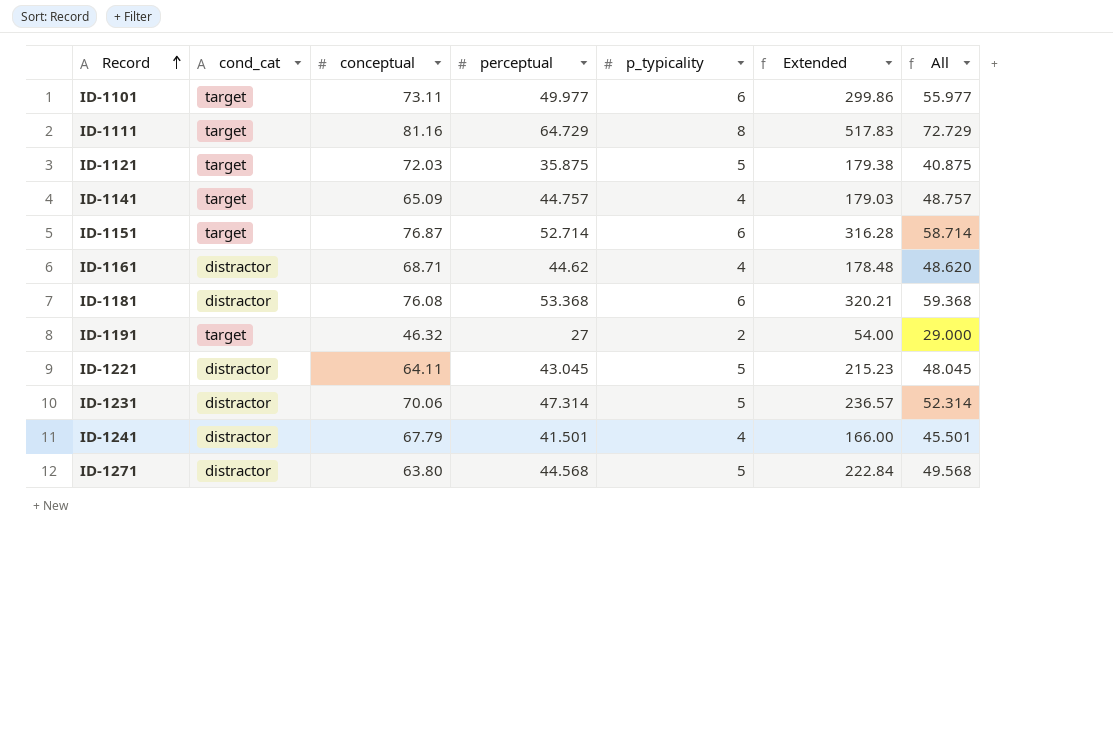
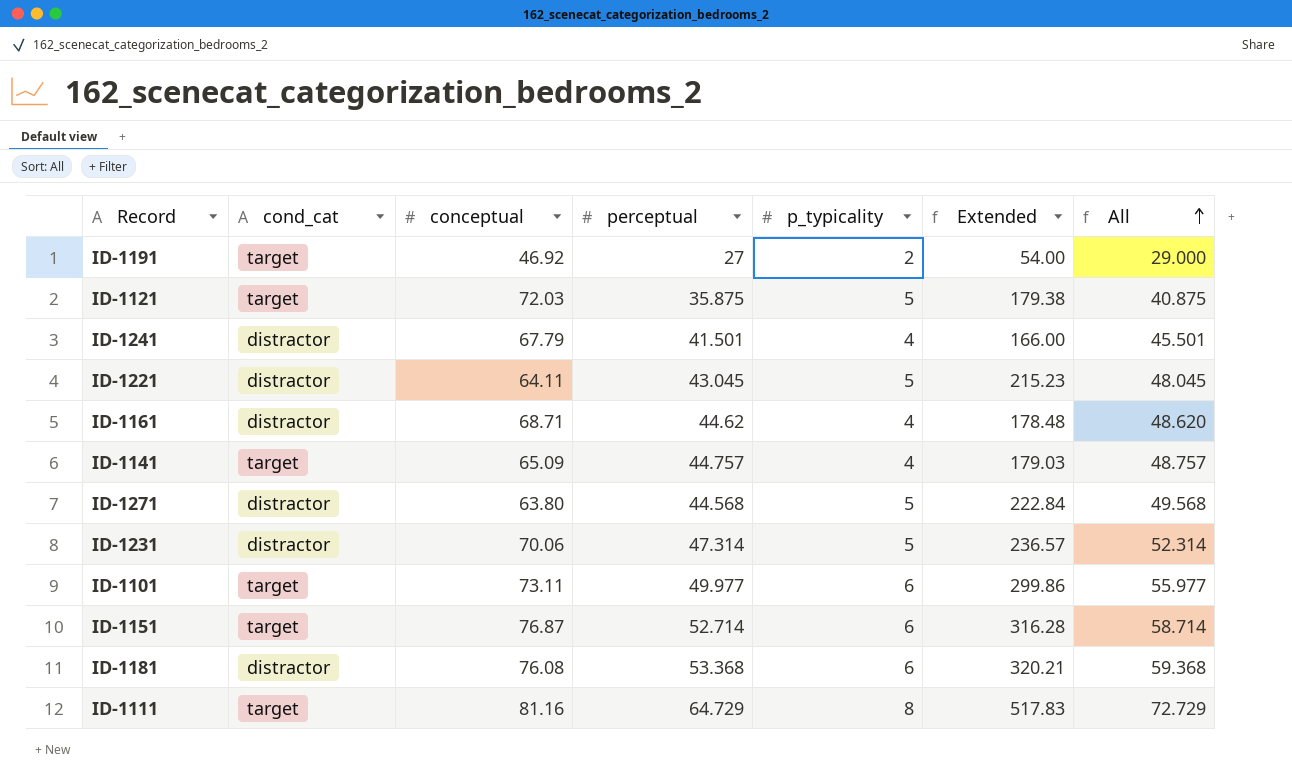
row order: Record ascending -> All ascending
ID-1191 | conceptual: 46.32 -> 46.92

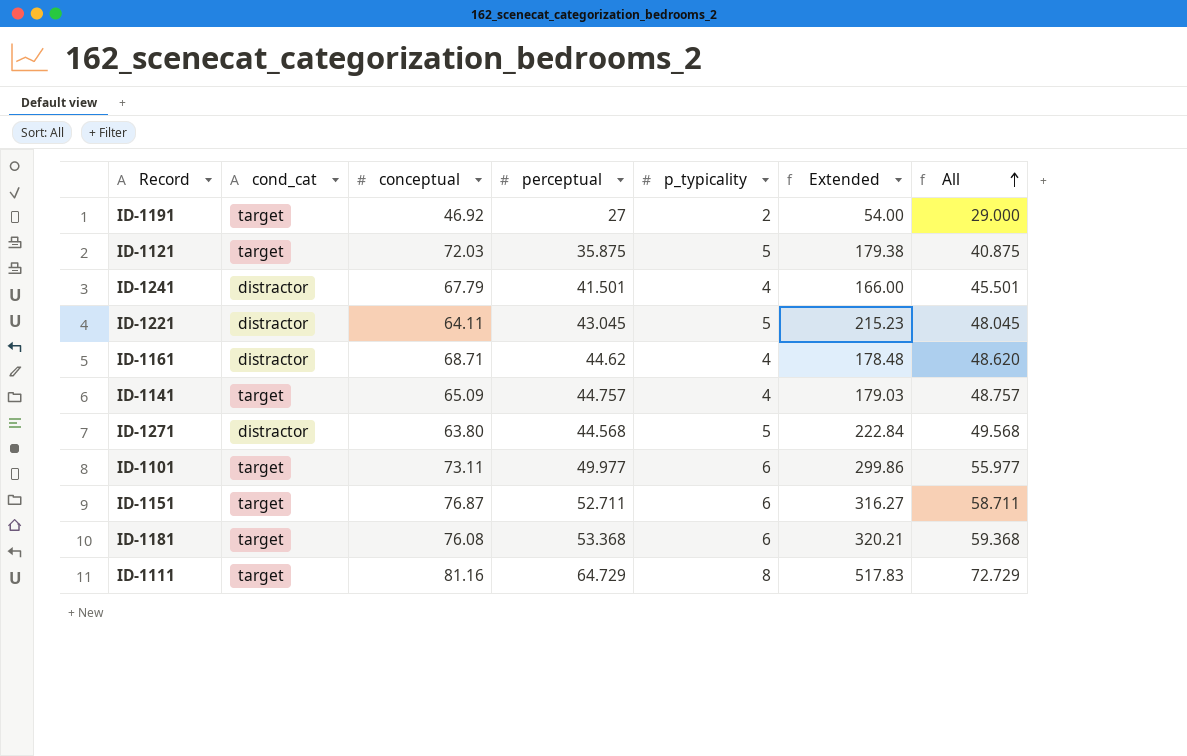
row ID-1231: distractor | 70.06 | 47.314 | 5 | 236.57 | 52.314 -> none
ID-1151 | perceptual: 52.714 -> 52.711
ID-1151 | Extended: 316.28 -> 316.27
ID-1151 | All: 58.714 -> 58.711
ID-1181 | cond_cat: distractor -> target

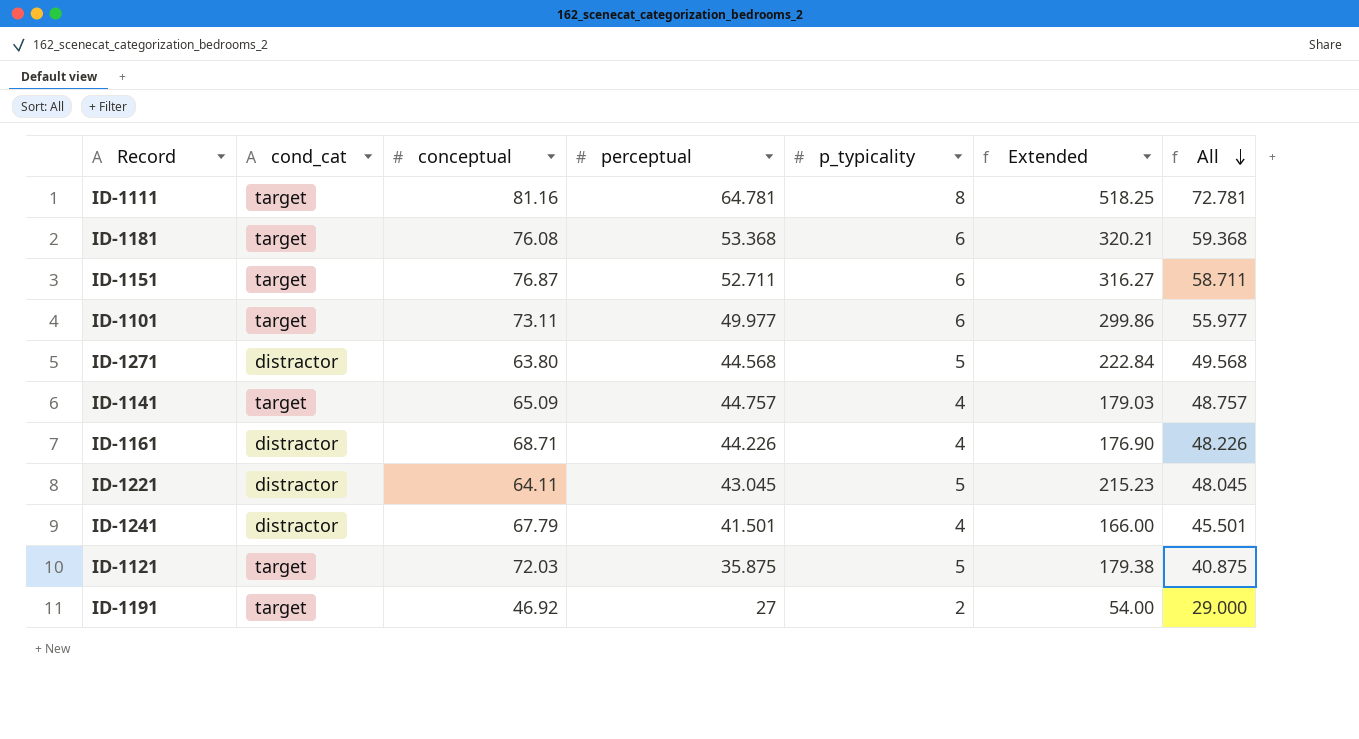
row order: All ascending -> All descending
ID-1111 | perceptual: 64.729 -> 64.781
ID-1111 | Extended: 517.83 -> 518.25
ID-1111 | All: 72.729 -> 72.781
ID-1161 | perceptual: 44.62 -> 44.226
ID-1161 | Extended: 178.48 -> 176.90
ID-1161 | All: 48.620 -> 48.226

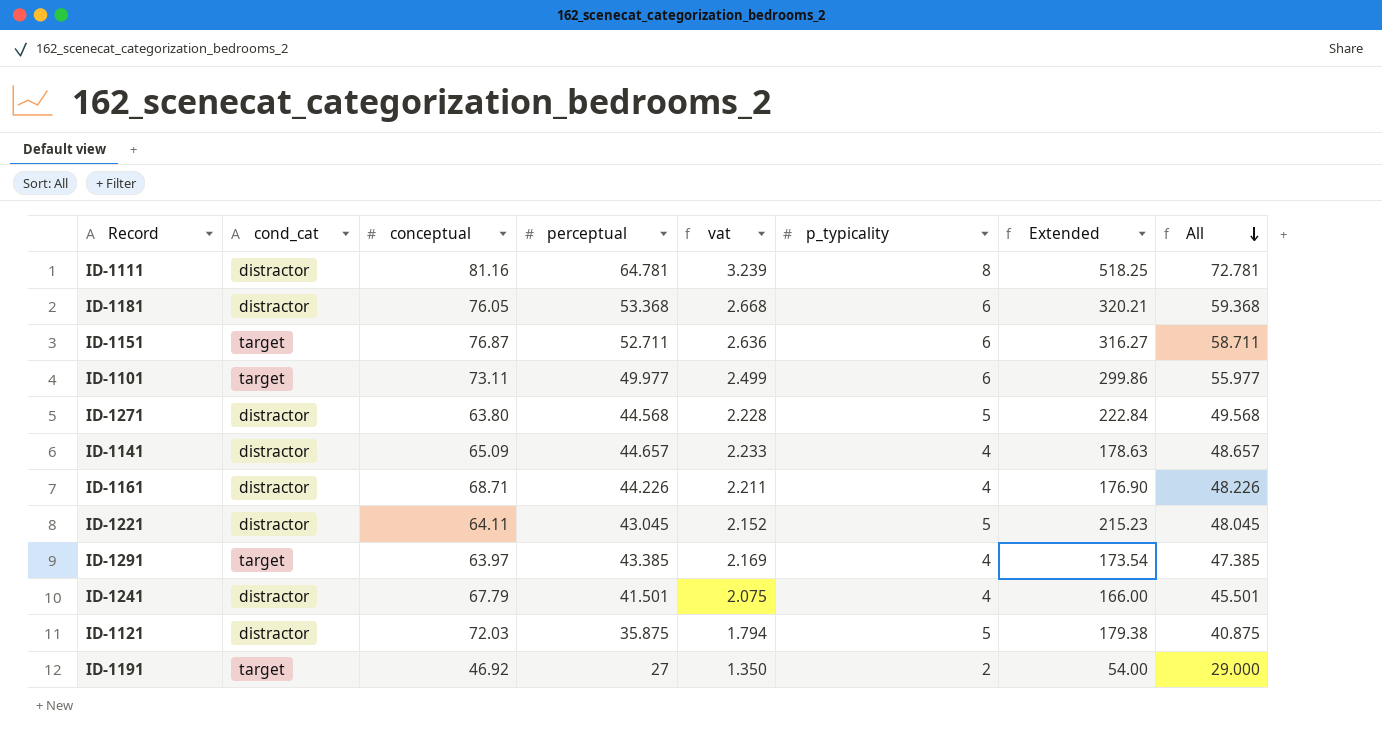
column vat | formula: none -> [perceptual] * 0.05
ID-1111 | cond_cat: target -> distractor
ID-1181 | cond_cat: target -> distractor
ID-1181 | conceptual: 76.08 -> 76.05
ID-1141 | cond_cat: target -> distractor
ID-1141 | perceptual: 44.757 -> 44.657
ID-1141 | Extended: 179.03 -> 178.63
ID-1141 | All: 48.757 -> 48.657
row ID-1291: none -> target | 63.97 | 43.385 | 2.169 | 4 | 173.54 | 47.385
ID-1121 | cond_cat: target -> distractor

